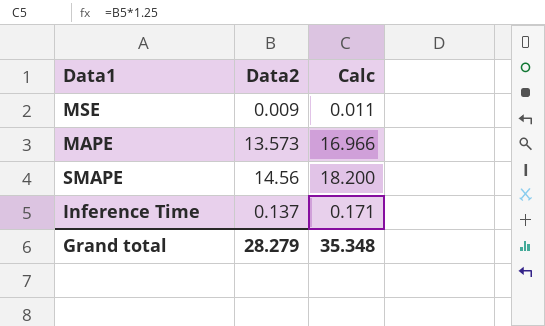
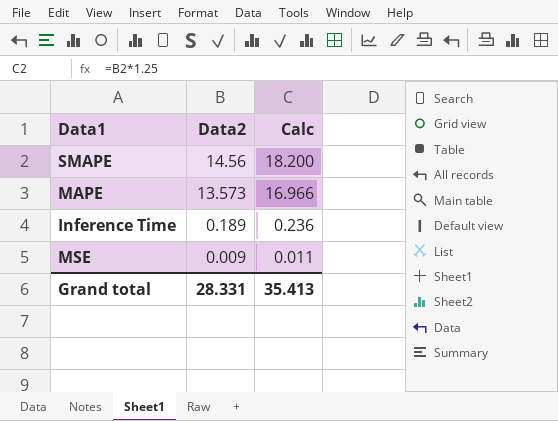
row order: none -> Data2 descending
Inference Time | Data2: 0.137 -> 0.189
Inference Time | Calc: 0.171 -> 0.236
Grand total | Data2: 28.279 -> 28.331
Grand total | Calc: 35.348 -> 35.413

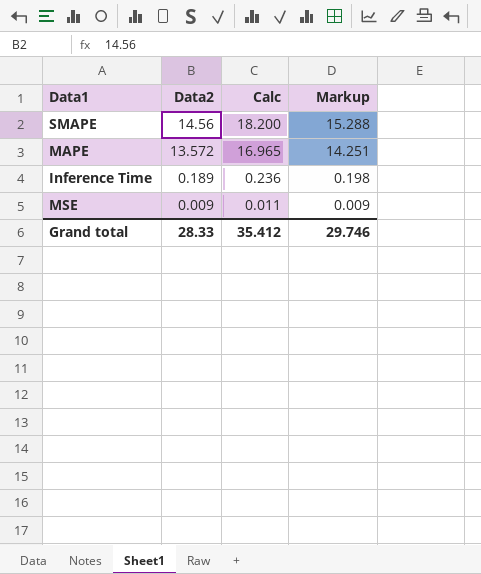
column Markup | formula: none -> [Data2] * 1.05
MAPE | Data2: 13.573 -> 13.572
MAPE | Calc: 16.966 -> 16.965
Grand total | Data2: 28.331 -> 28.33
Grand total | Calc: 35.413 -> 35.412

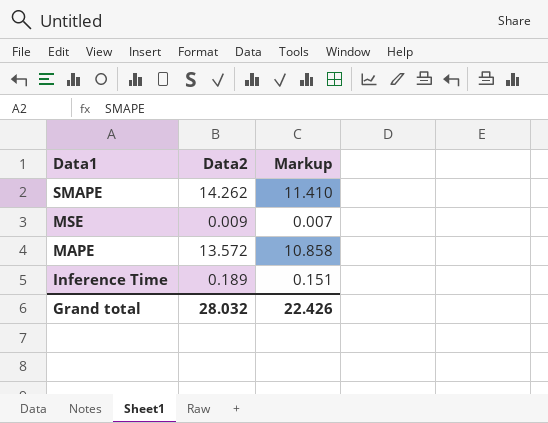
row order: Data2 descending -> Data1 descending
column Calc | formula: [Data2] * 1.25 -> none
column Markup | formula: [Data2] * 1.05 -> [Data2] * 0.8
SMAPE | Data2: 14.56 -> 14.262
Grand total | Data2: 28.33 -> 28.032
Grand total | Markup: 29.746 -> 22.426

